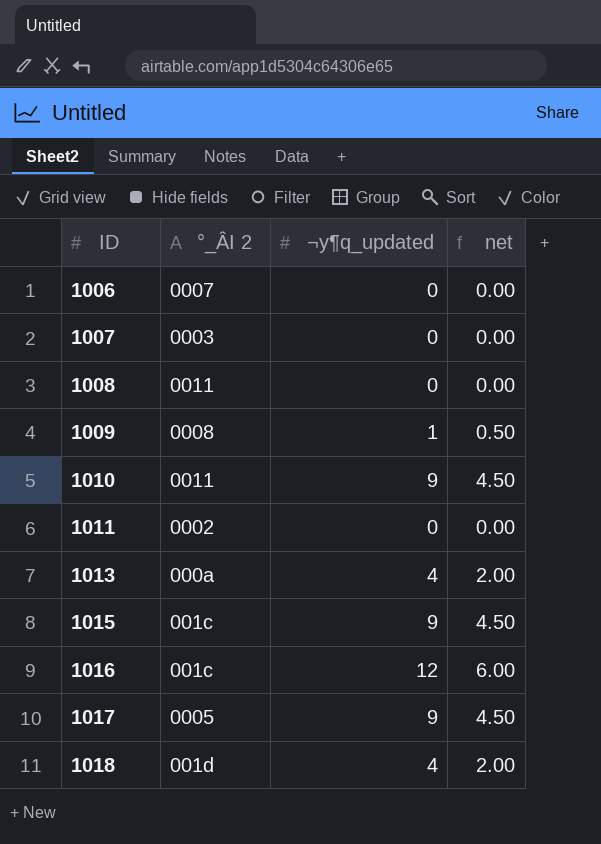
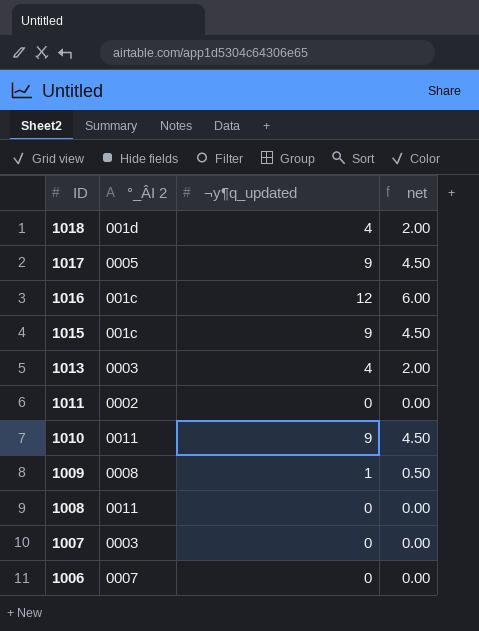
row order: ID ascending -> ID descending
1013 | °_ÂI 2: 000a -> 0003

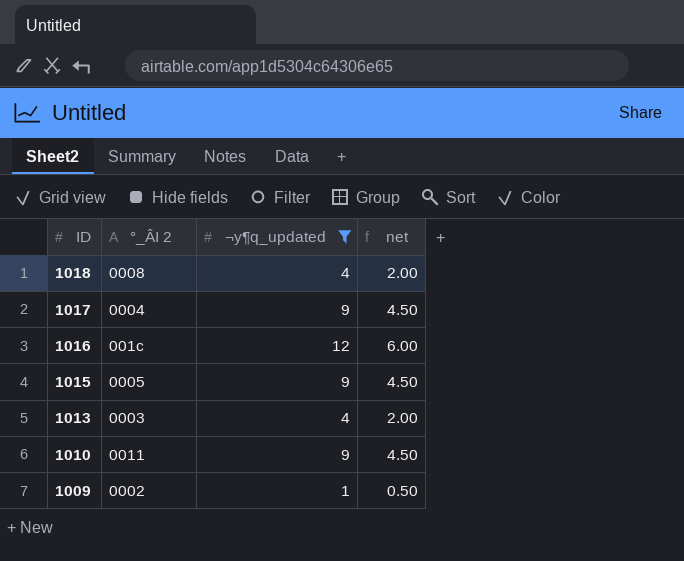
filter: none -> ¬y¶q_updated != 0
1018 | °_ÂI 2: 001d -> 0008
1017 | °_ÂI 2: 0005 -> 0004
1015 | °_ÂI 2: 001c -> 0005
1009 | °_ÂI 2: 0008 -> 0002

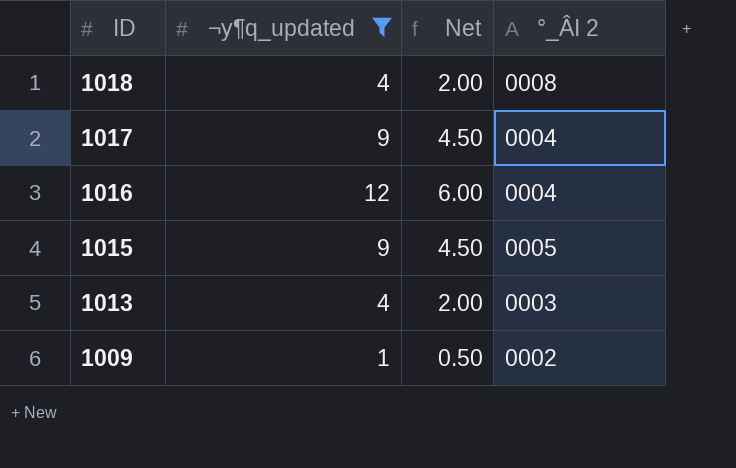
column name: net -> Net
column °_ÂI 2 | position: 2 -> 4
row 1010: 0011 | 9 | 4.50 -> none
1016 | °_ÂI 2: 001c -> 0004

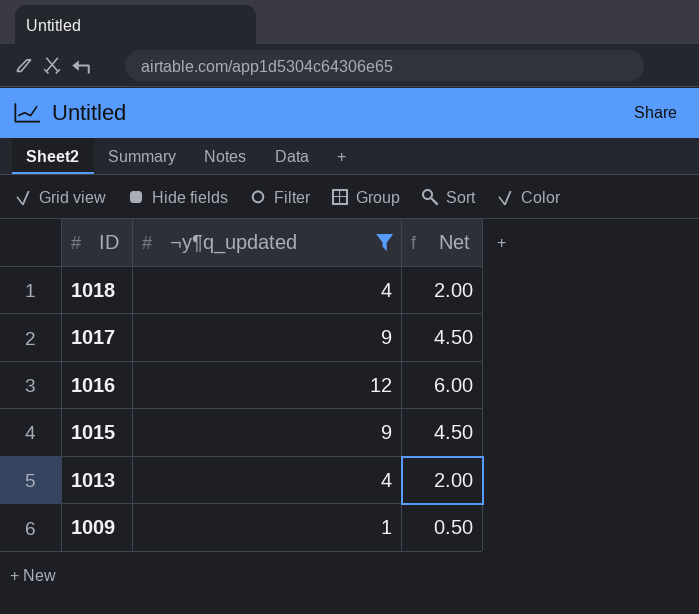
column °_ÂI 2 | position: 4 -> none

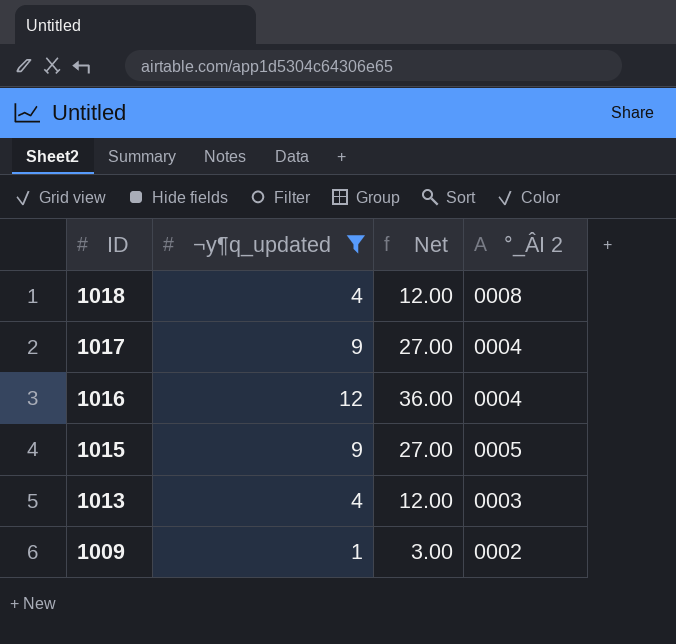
column Net | formula: [¬y¶q_updated] * 0.5 -> [¬y¶q_updated] * 3
column °_ÂI 2 | position: none -> 4

